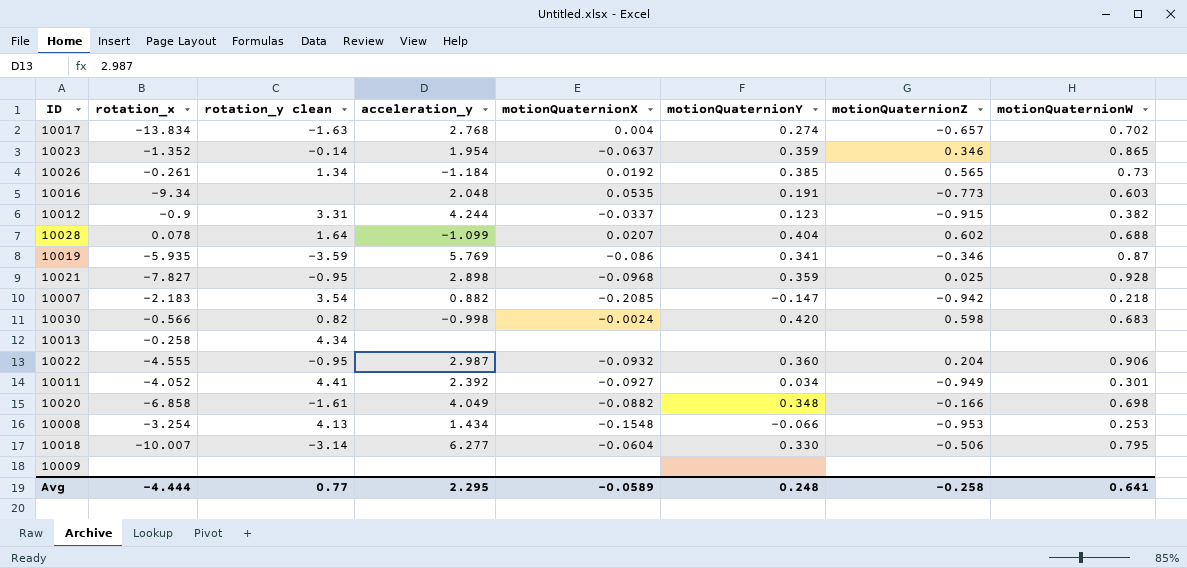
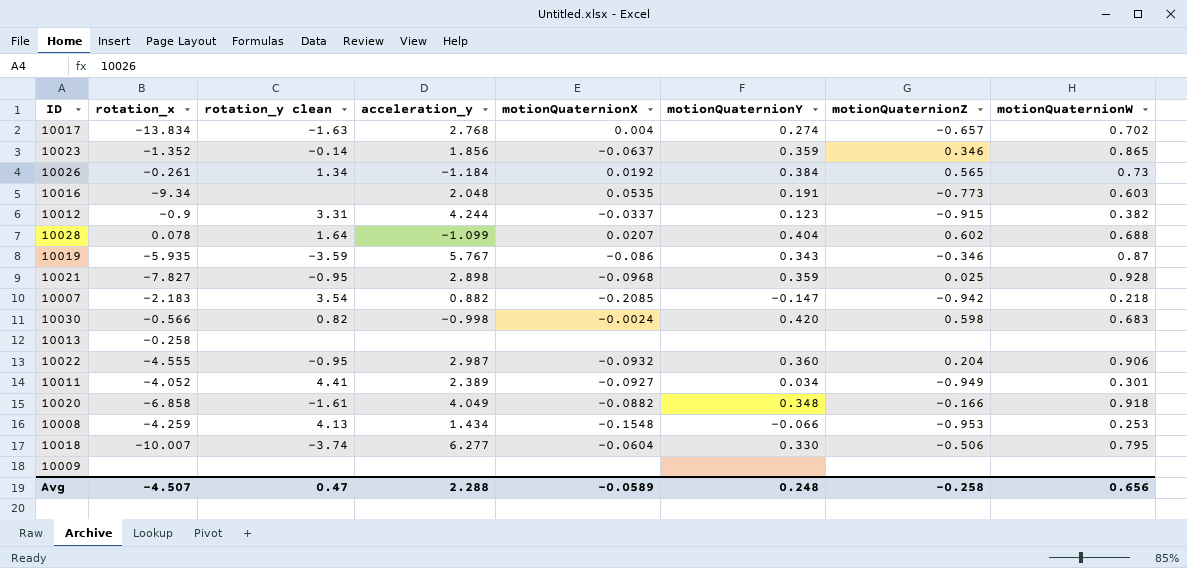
10023 | acceleration_y: 1.954 -> 1.856
10026 | motionQuaternionY: 0.385 -> 0.384
10019 | acceleration_y: 5.769 -> 5.767
10019 | motionQuaternionY: 0.341 -> 0.343
10013 | rotation_y clean: 4.34 -> none
10011 | acceleration_y: 2.392 -> 2.389
10020 | motionQuaternionW: 0.698 -> 0.918
10008 | rotation_x: -3.254 -> -4.259
10018 | rotation_y clean: -3.14 -> -3.74
Avg | rotation_x: -4.444 -> -4.507
Avg | rotation_y clean: 0.77 -> 0.47
Avg | acceleration_y: 2.295 -> 2.288
Avg | motionQuaternionW: 0.641 -> 0.656

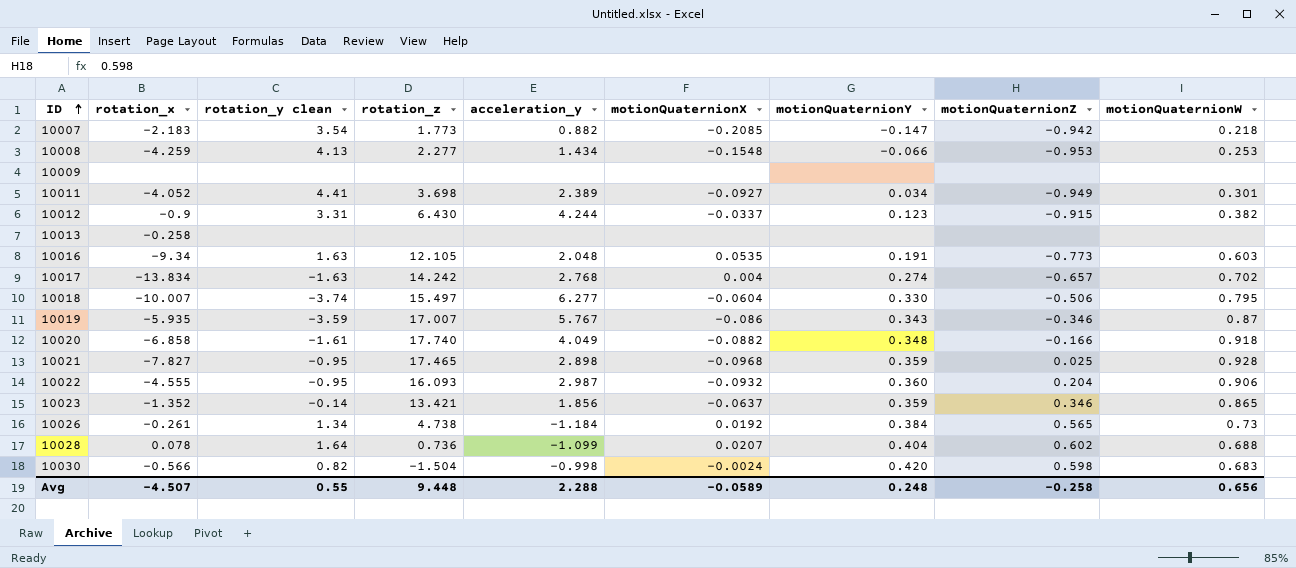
row order: none -> ID ascending
column rotation_z | position: none -> 4
10016 | rotation_y clean: none -> 1.63
Avg | rotation_y clean: 0.47 -> 0.55

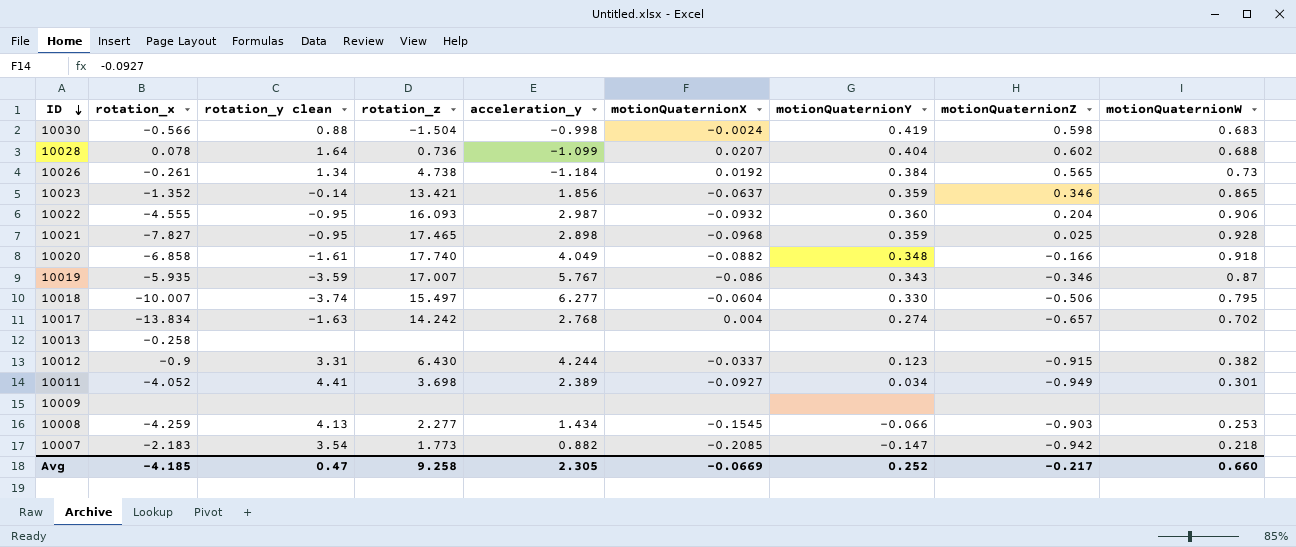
row order: ID ascending -> ID descending
row 10016: -9.34 | 1.63 | 12.105 | 2.048 | 0.0535 | 0.191 | -0.773 | 0.603 -> none
10030 | rotation_y clean: 0.82 -> 0.88
10030 | motionQuaternionY: 0.420 -> 0.419
10008 | motionQuaternionX: -0.1548 -> -0.1545
10008 | motionQuaternionZ: -0.953 -> -0.903
Avg | rotation_x: -4.507 -> -4.185
Avg | rotation_y clean: 0.55 -> 0.47
Avg | rotation_z: 9.448 -> 9.258
Avg | acceleration_y: 2.288 -> 2.305
Avg | motionQuaternionX: -0.0589 -> -0.0669
Avg | motionQuaternionY: 0.248 -> 0.252
Avg | motionQuaternionZ: -0.258 -> -0.217
Avg | motionQuaternionW: 0.656 -> 0.660

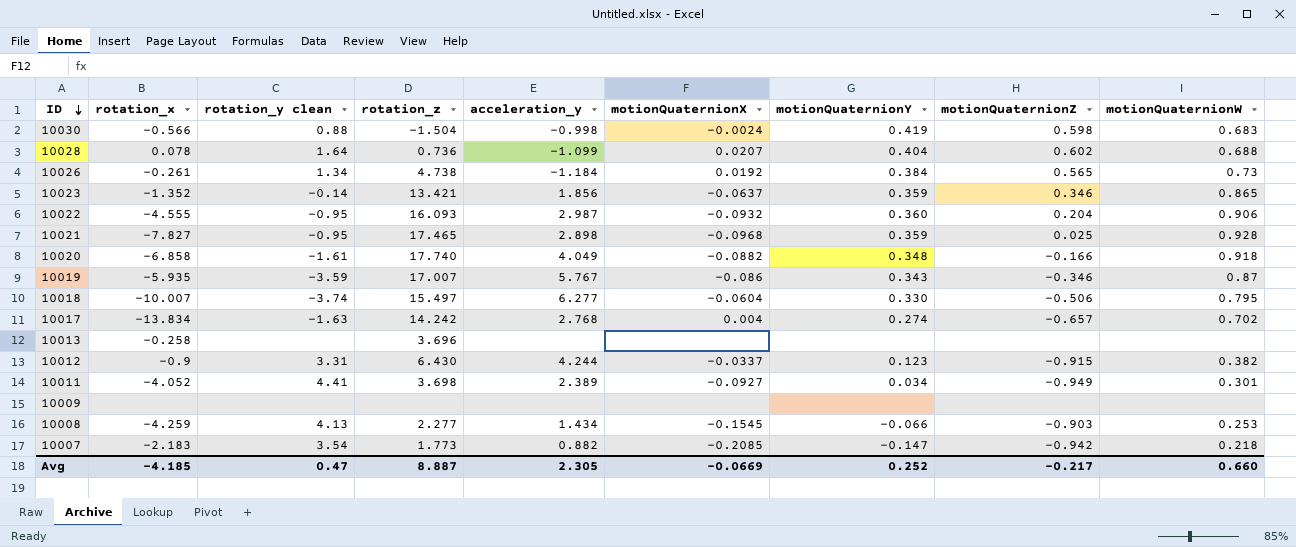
10013 | rotation_z: none -> 3.696
Avg | rotation_z: 9.258 -> 8.887

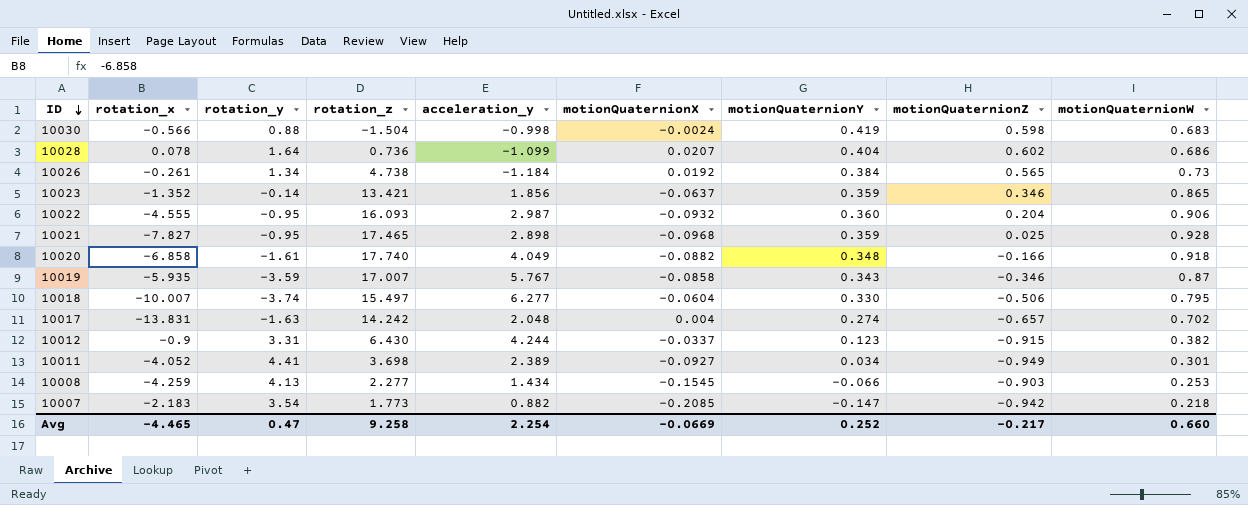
column name: rotation_y clean -> rotation_y
row 10013: -0.258 | none | 3.696 | none | none | none | none | none -> none
row 10009: none | none | none | none | none | none | none | none -> none
10028 | motionQuaternionW: 0.688 -> 0.686
10019 | motionQuaternionX: -0.086 -> -0.0858
10017 | rotation_x: -13.834 -> -13.831
10017 | acceleration_y: 2.768 -> 2.048
Avg | rotation_x: -4.185 -> -4.465
Avg | rotation_z: 8.887 -> 9.258
Avg | acceleration_y: 2.305 -> 2.254

